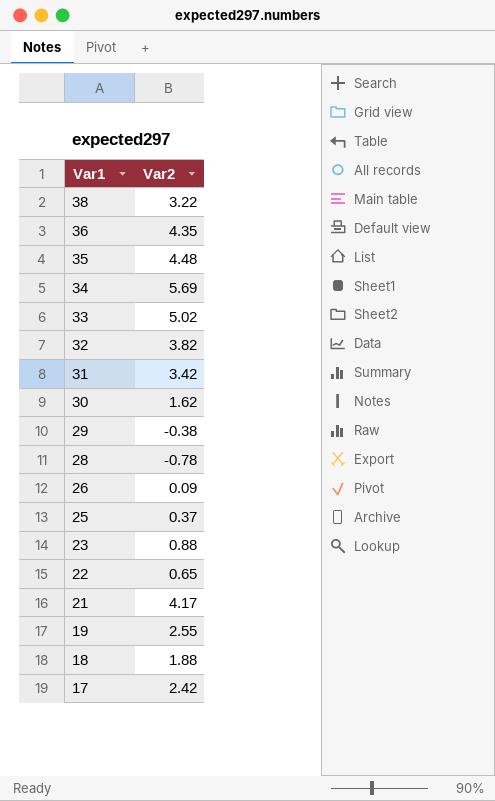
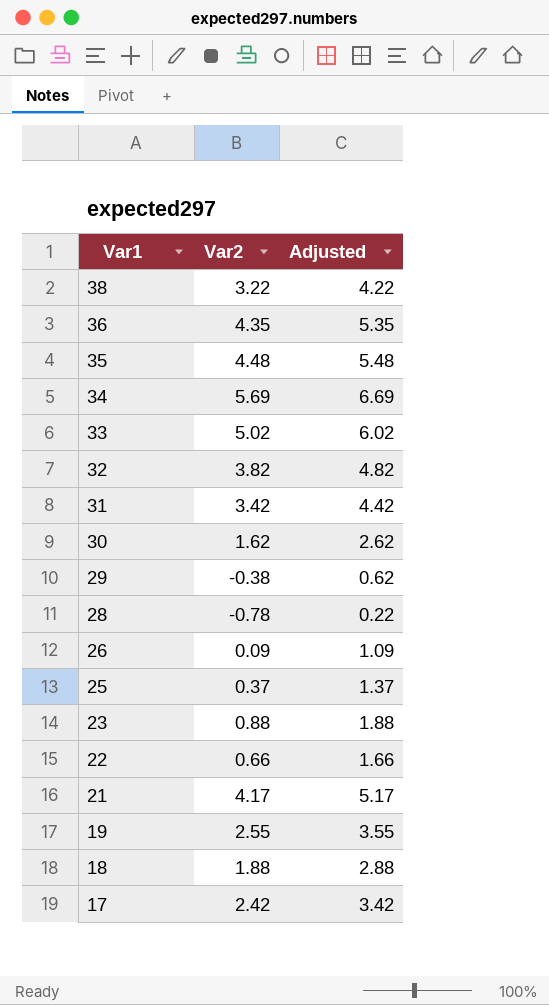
column Adjusted | formula: none -> [Var2] + 1
22 | Var2: 0.65 -> 0.66

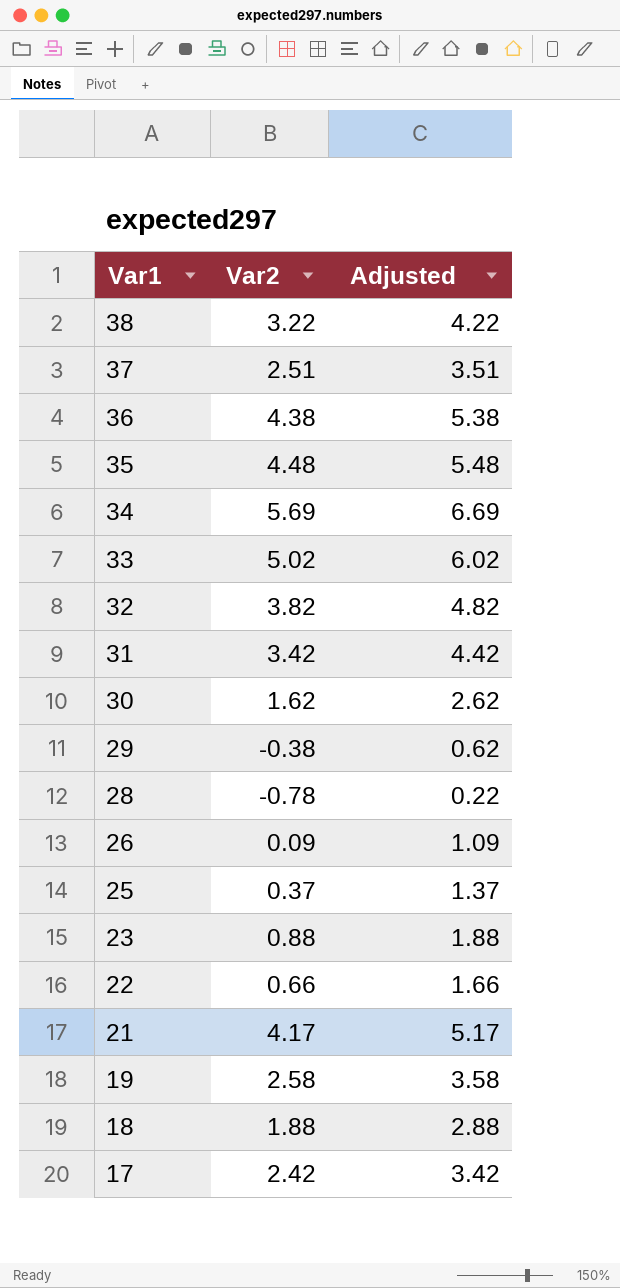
row 37: none -> 2.51 | 3.51
36 | Var2: 4.35 -> 4.38
36 | Adjusted: 5.35 -> 5.38
19 | Var2: 2.55 -> 2.58
19 | Adjusted: 3.55 -> 3.58

